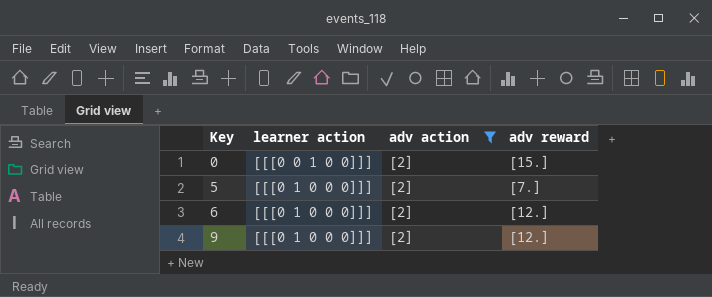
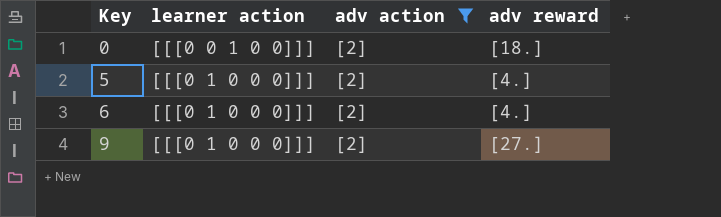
0 | adv reward: [15.] -> [18.]
5 | adv reward: [7.] -> [4.]
6 | adv reward: [12.] -> [4.]
9 | adv reward: [12.] -> [27.]

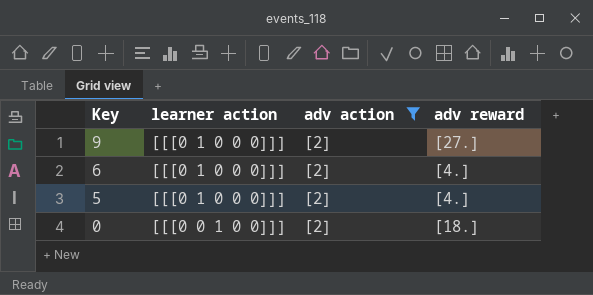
row order: Key ascending -> Key descending

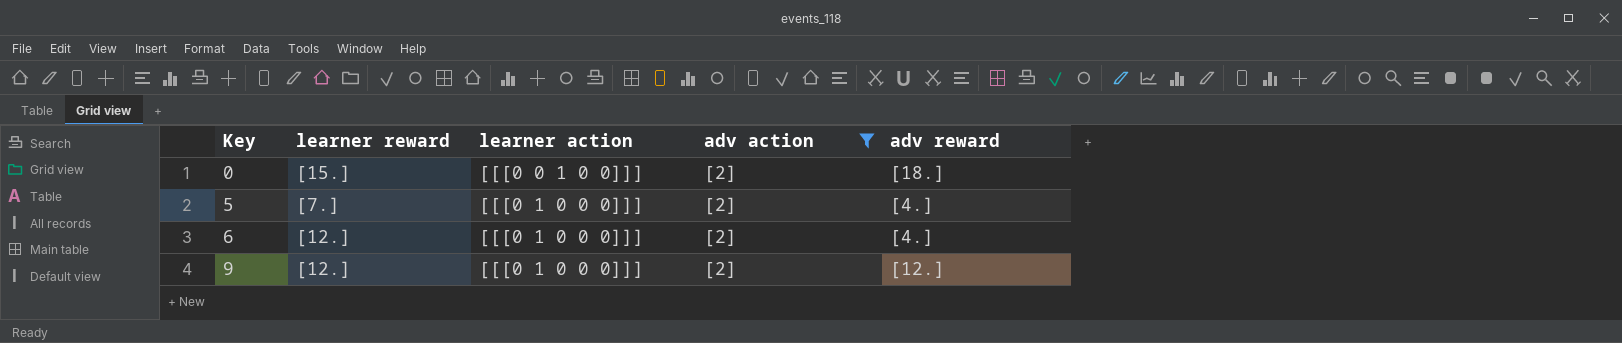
row order: Key descending -> Key ascending
column learner reward | position: none -> 2
9 | adv reward: [27.] -> [12.]

